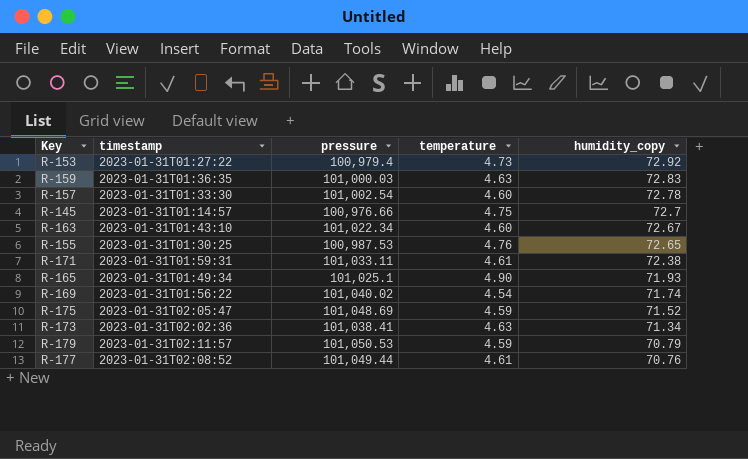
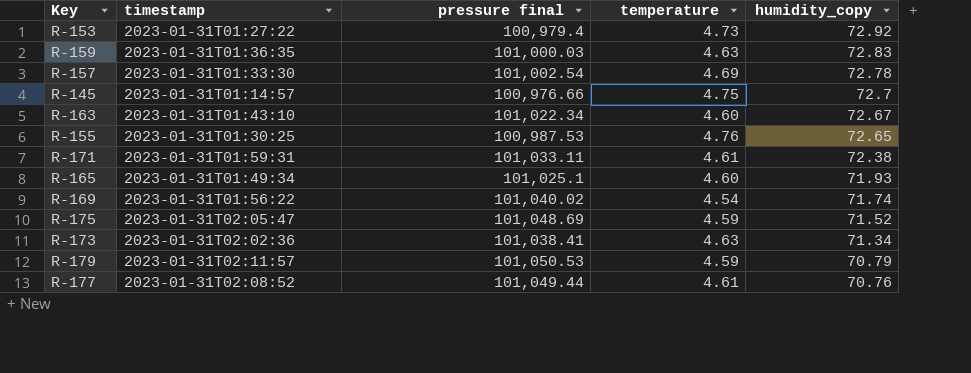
column name: pressure -> pressure final
R-157 | temperature: 4.60 -> 4.69
R-165 | temperature: 4.90 -> 4.60

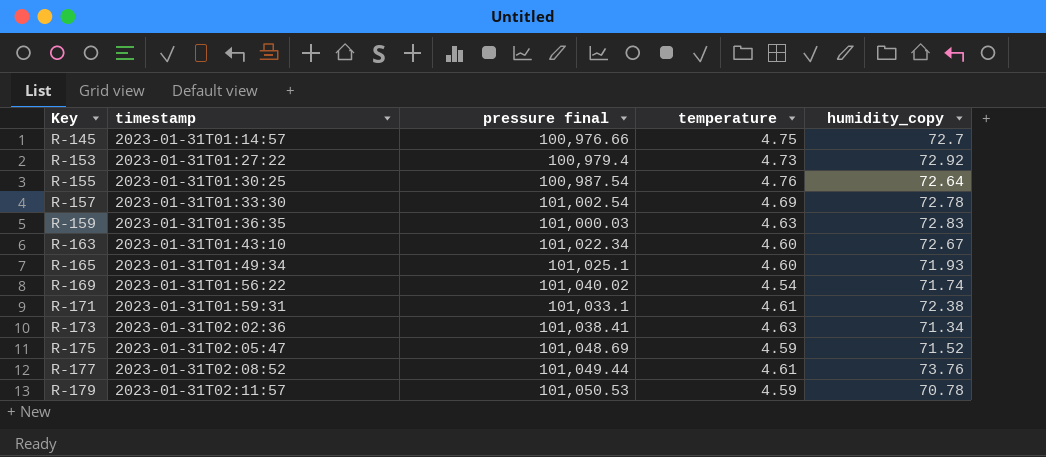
row order: humidity_copy descending -> Key ascending
R-155 | pressure final: 100,987.53 -> 100,987.54
R-155 | humidity_copy: 72.65 -> 72.64
R-171 | pressure final: 101,033.11 -> 101,033.1
R-177 | humidity_copy: 70.76 -> 73.76
R-179 | humidity_copy: 70.79 -> 70.78

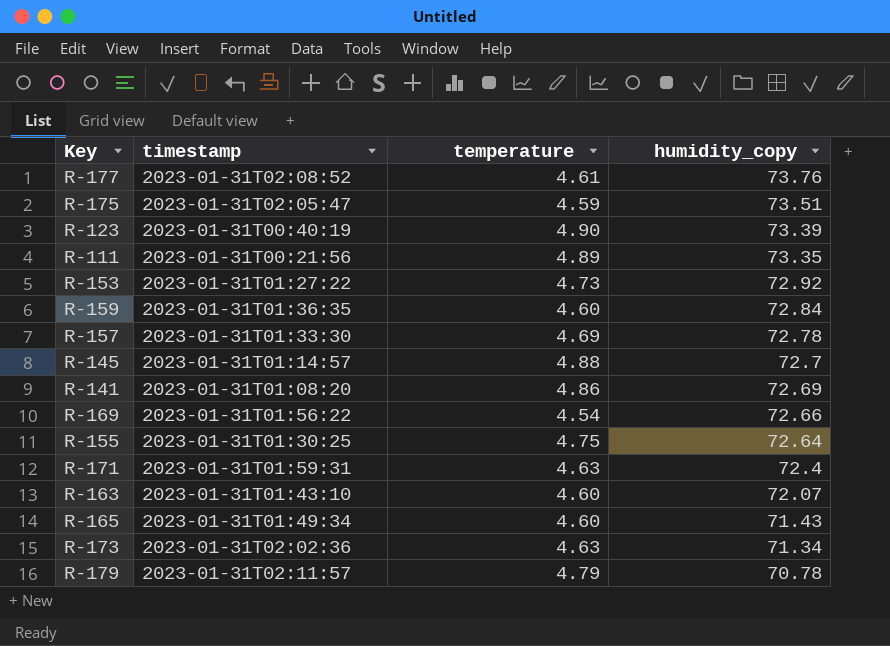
row order: Key ascending -> humidity_copy descending
column pressure final | position: 3 -> none
R-175 | humidity_copy: 71.52 -> 73.51
row R-123: none -> 2023-01-31T00:40:19 | 4.90 | 73.39
row R-111: none -> 2023-01-31T00:21:56 | 4.89 | 73.35
R-159 | temperature: 4.63 -> 4.60
R-159 | humidity_copy: 72.83 -> 72.84
R-145 | temperature: 4.75 -> 4.88
row R-141: none -> 2023-01-31T01:08:20 | 4.86 | 72.69
R-169 | humidity_copy: 71.74 -> 72.66
R-155 | temperature: 4.76 -> 4.75
R-171 | temperature: 4.61 -> 4.63
R-171 | humidity_copy: 72.38 -> 72.4
R-163 | humidity_copy: 72.67 -> 72.07
R-165 | humidity_copy: 71.93 -> 71.43
R-179 | temperature: 4.59 -> 4.79

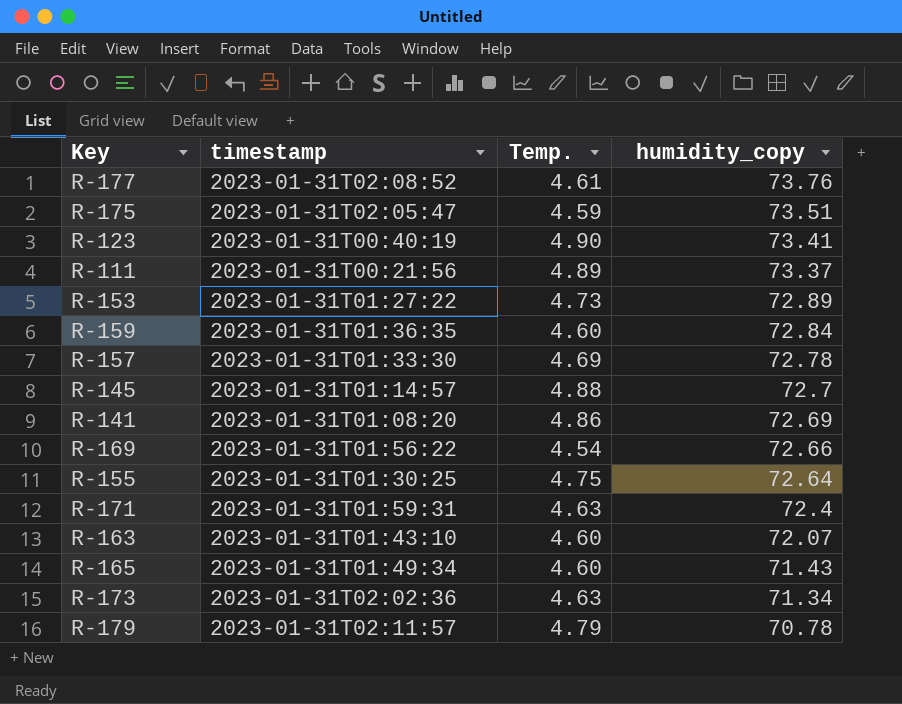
column name: temperature -> Temp.
R-123 | humidity_copy: 73.39 -> 73.41
R-111 | humidity_copy: 73.35 -> 73.37
R-153 | humidity_copy: 72.92 -> 72.89

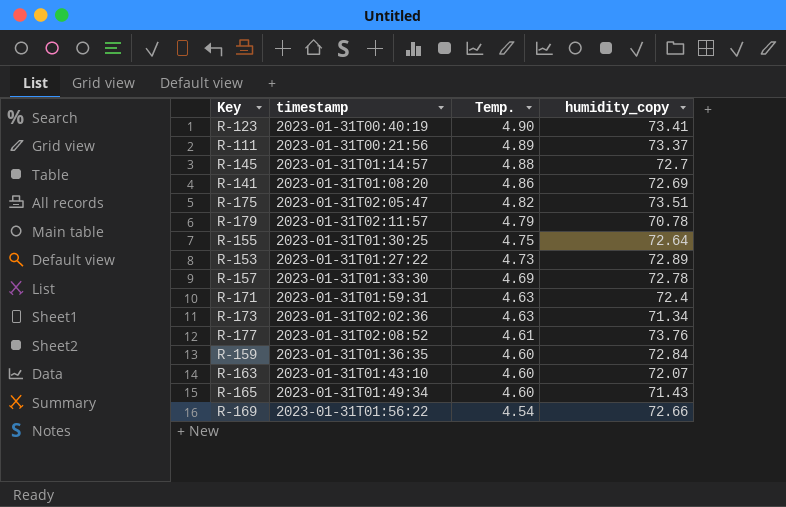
row order: humidity_copy descending -> Temp. descending
R-175 | Temp.: 4.59 -> 4.82

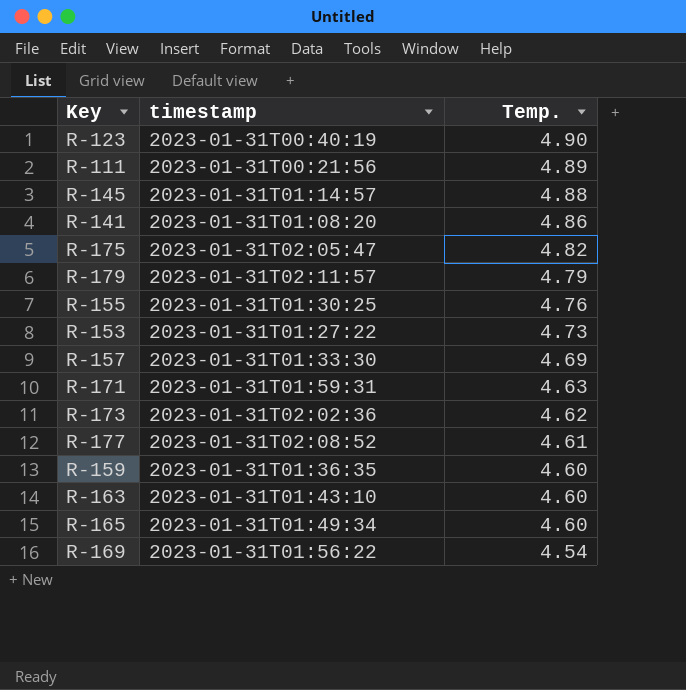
column humidity_copy | position: 4 -> none
R-155 | Temp.: 4.75 -> 4.76
R-173 | Temp.: 4.63 -> 4.62

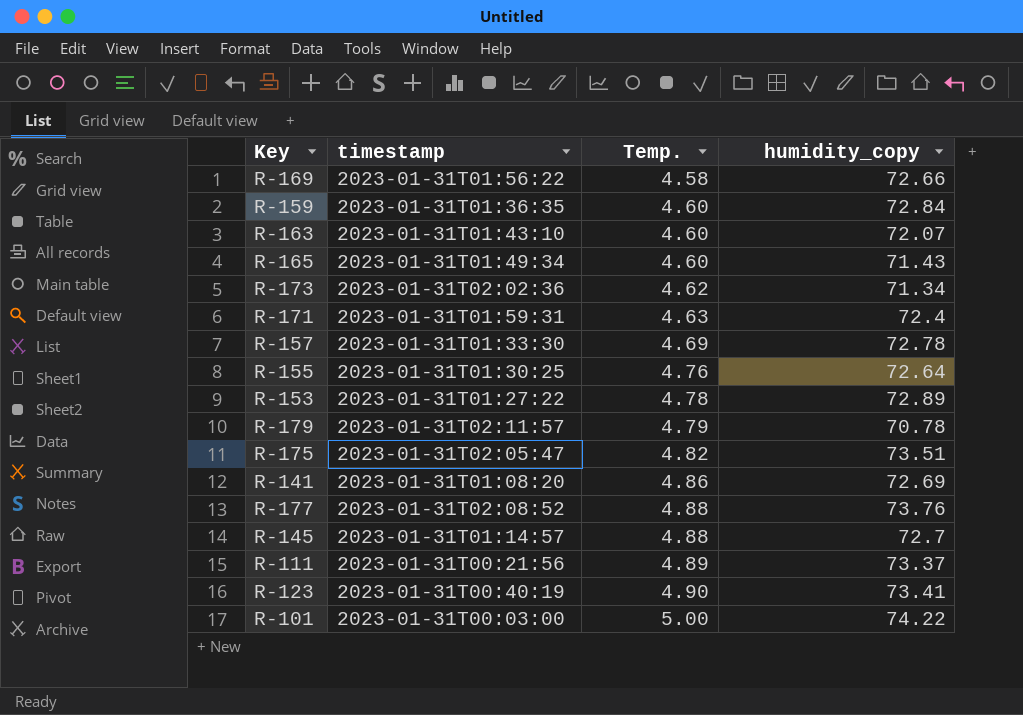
row order: Temp. descending -> Temp. ascending
column humidity_copy | position: none -> 4
R-169 | Temp.: 4.54 -> 4.58
R-153 | Temp.: 4.73 -> 4.78
R-177 | Temp.: 4.61 -> 4.88
row R-101: none -> 2023-01-31T00:03:00 | 5.00 | 74.22

